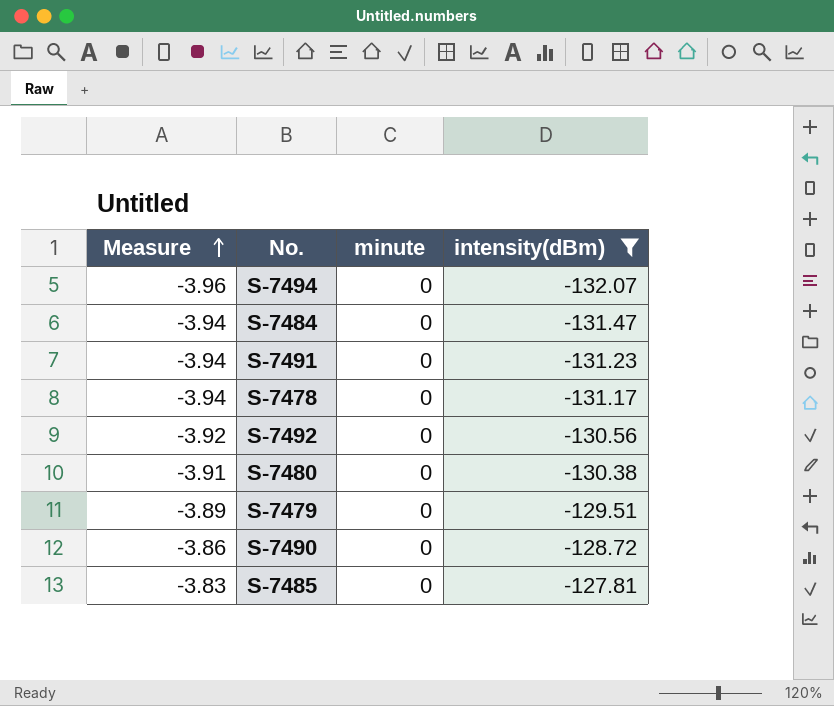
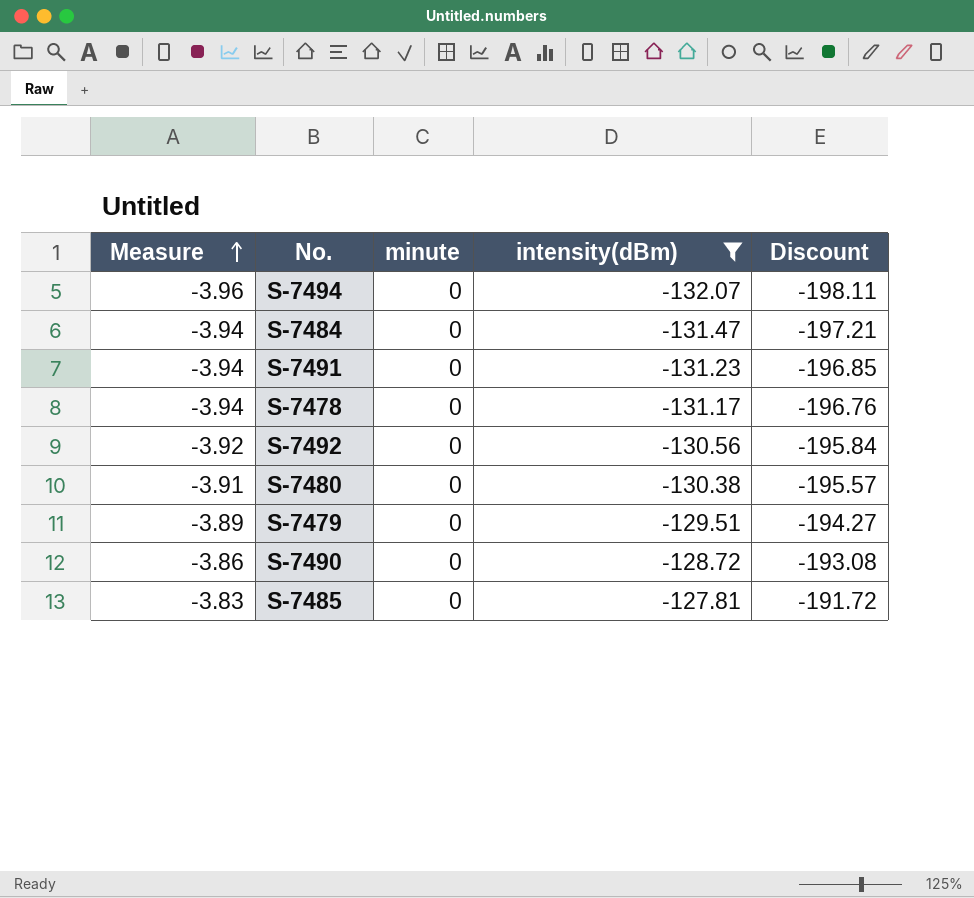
column Discount | formula: none -> [intensity(dBm)] * 1.5

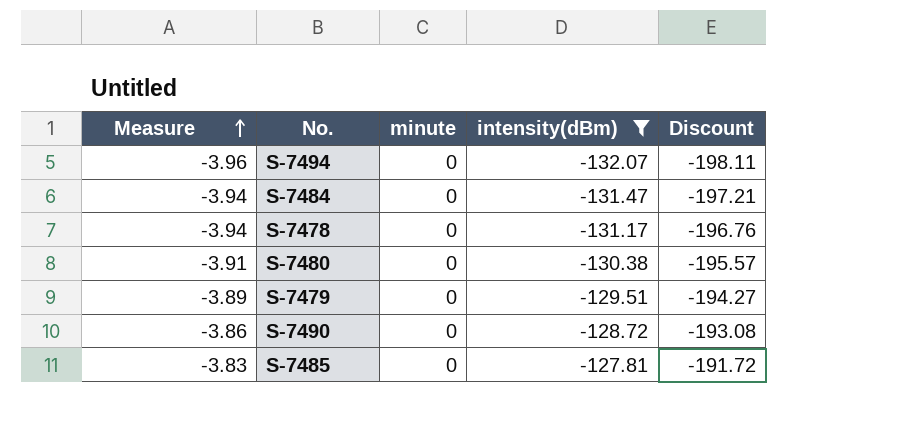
row S-7491: -3.94 | 0 | -131.23 | -196.85 -> none
row S-7492: -3.92 | 0 | -130.56 | -195.84 -> none

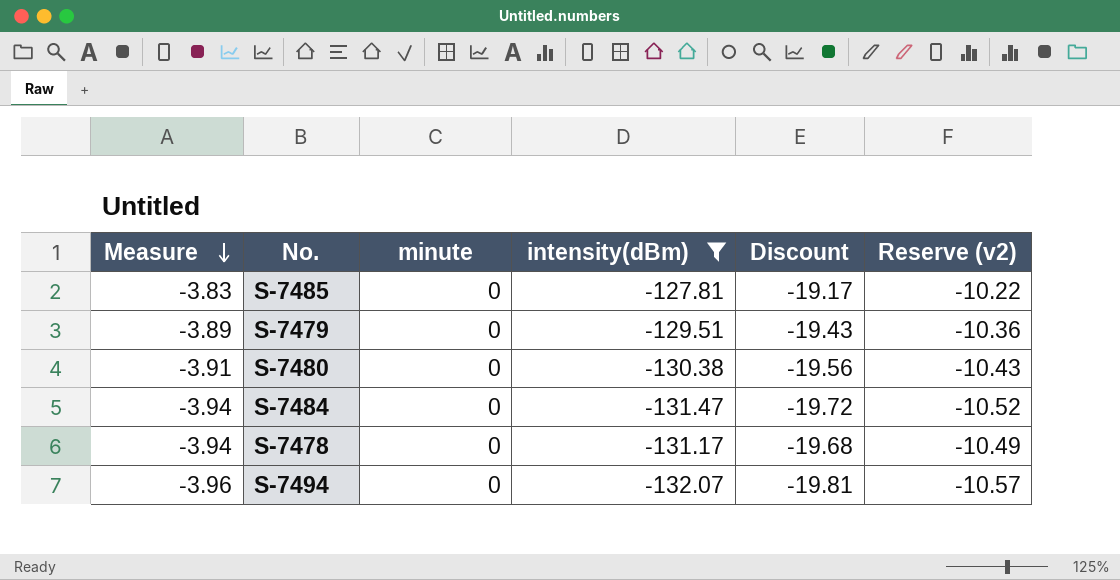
row order: Measure ascending -> Measure descending
column Discount | formula: [intensity(dBm)] * 1.5 -> [intensity(dBm)] * 0.15
column Reserve (v2) | formula: none -> [intensity(dBm)] * 0.08
row S-7490: -3.86 | 0 | -128.72 | -193.08 -> none

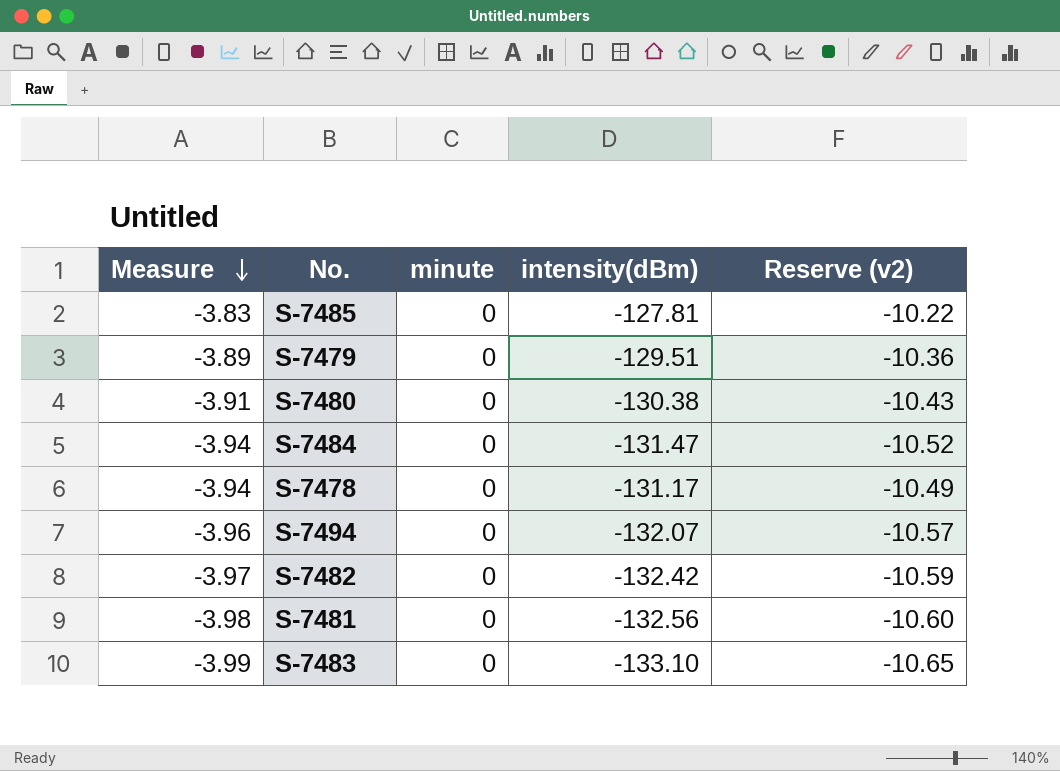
filter: intensity(dBm) >= -132.07 -> none
column Discount | formula: [intensity(dBm)] * 0.15 -> none

